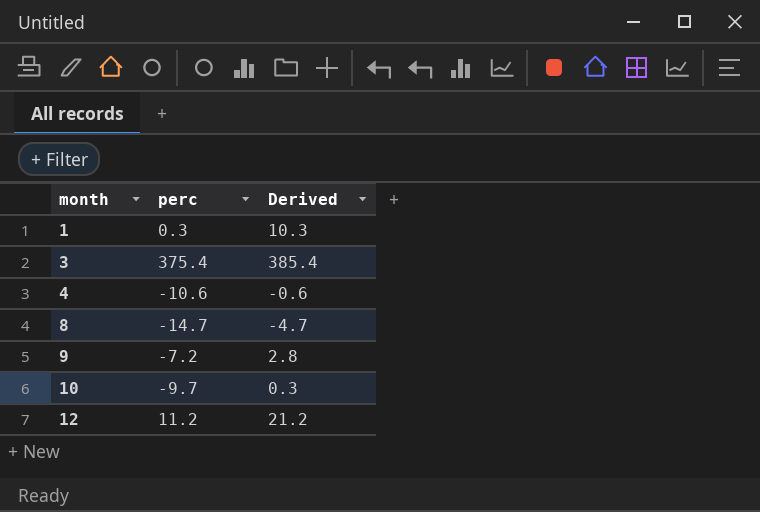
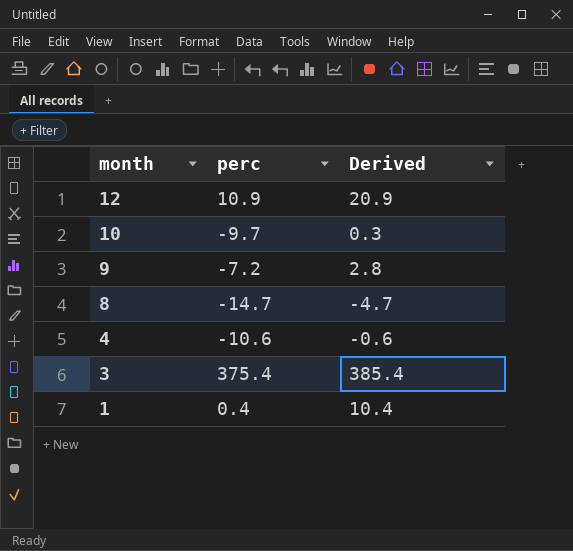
row order: month ascending -> month descending
12 | perc: 11.2 -> 10.9
12 | Derived: 21.2 -> 20.9
1 | perc: 0.3 -> 0.4
1 | Derived: 10.3 -> 10.4

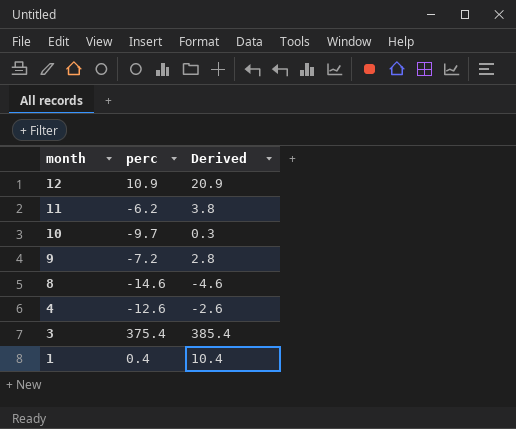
row 11: none -> -6.2 | 3.8
8 | perc: -14.7 -> -14.6
8 | Derived: -4.7 -> -4.6
4 | perc: -10.6 -> -12.6
4 | Derived: -0.6 -> -2.6

